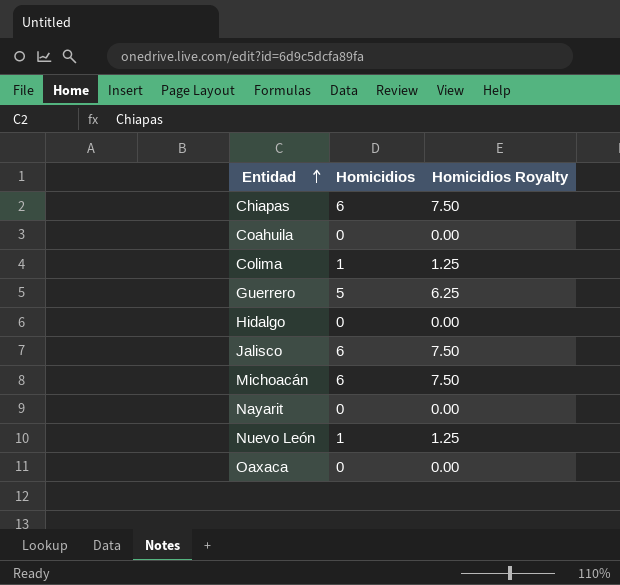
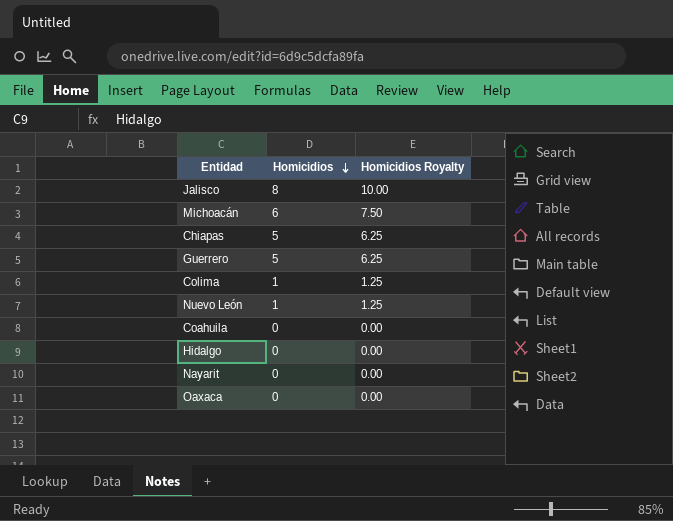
row order: Entidad ascending -> Homicidios descending
Jalisco | Homicidios: 6 -> 8
Jalisco | Homicidios Royalty: 7.50 -> 10.00
Chiapas | Homicidios: 6 -> 5
Chiapas | Homicidios Royalty: 7.50 -> 6.25

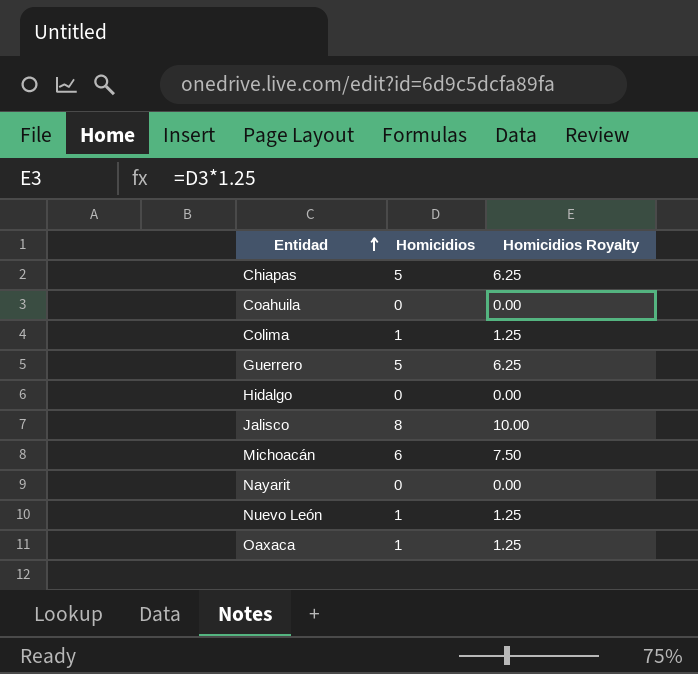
row order: Homicidios descending -> Entidad ascending
Oaxaca | Homicidios: 0 -> 1
Oaxaca | Homicidios Royalty: 0.00 -> 1.25

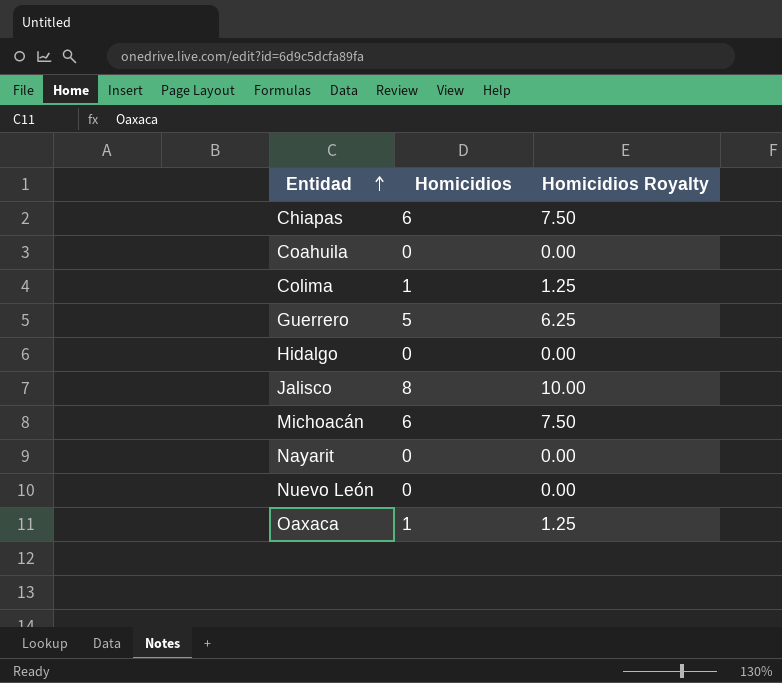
Chiapas | Homicidios: 5 -> 6
Chiapas | Homicidios Royalty: 6.25 -> 7.50
Nuevo León | Homicidios: 1 -> 0
Nuevo León | Homicidios Royalty: 1.25 -> 0.00

